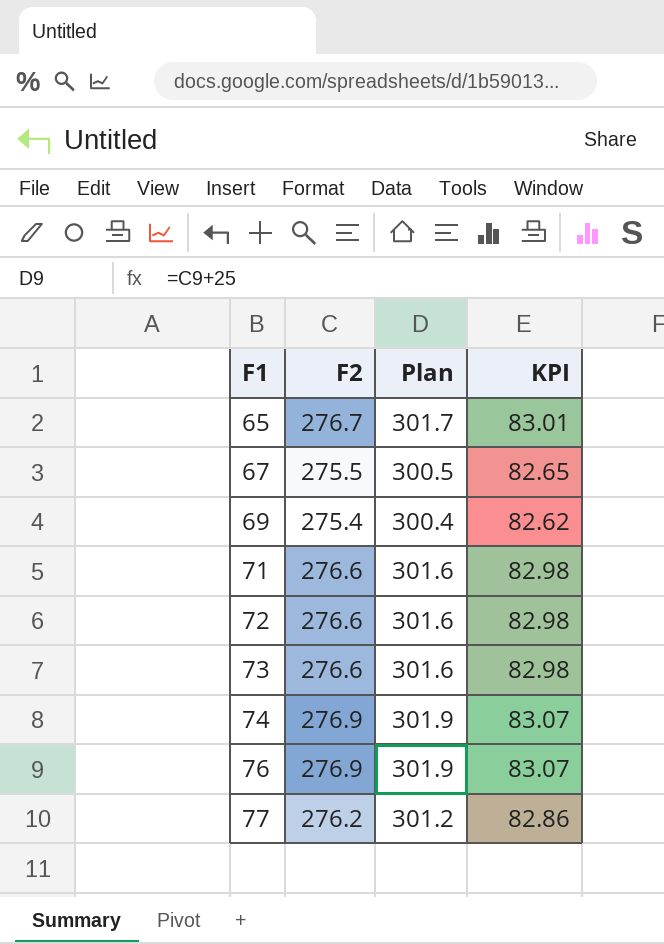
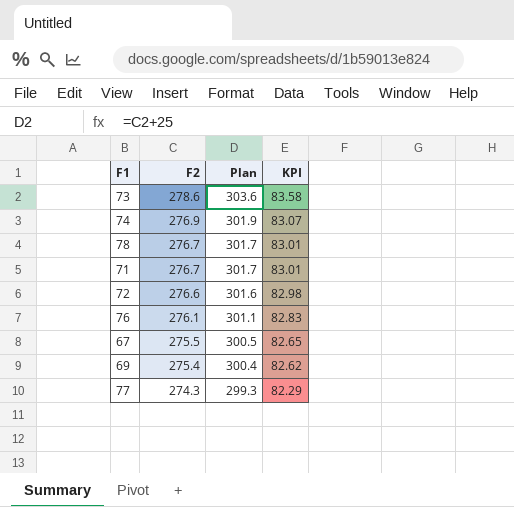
row order: F1 ascending -> F2 descending
row 65: 276.7 | 301.7 | 83.01 -> none
73 | F2: 276.6 -> 278.6
73 | Plan: 301.6 -> 303.6
73 | KPI: 82.98 -> 83.58
row 78: none -> 276.7 | 301.7 | 83.01
71 | F2: 276.6 -> 276.7
71 | Plan: 301.6 -> 301.7
71 | KPI: 82.98 -> 83.01
76 | F2: 276.9 -> 276.1
76 | Plan: 301.9 -> 301.1
76 | KPI: 83.07 -> 82.83
77 | F2: 276.2 -> 274.3
77 | Plan: 301.2 -> 299.3
77 | KPI: 82.86 -> 82.29

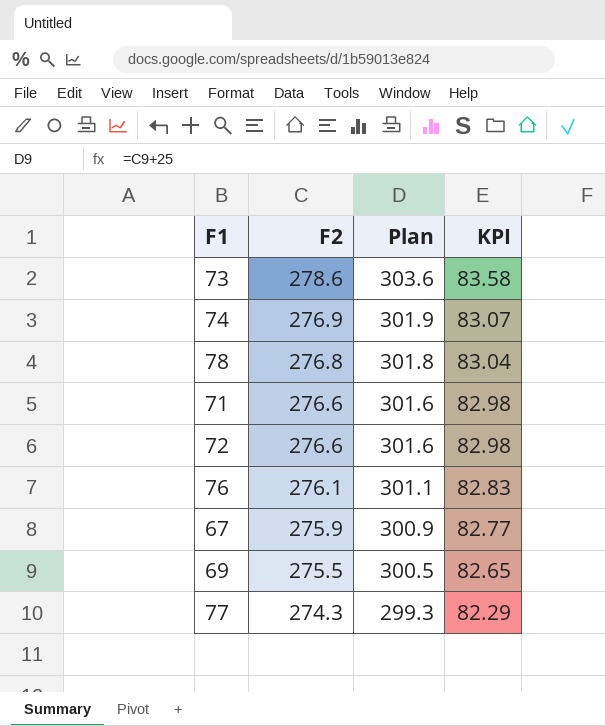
78 | F2: 276.7 -> 276.8
78 | Plan: 301.7 -> 301.8
78 | KPI: 83.01 -> 83.04
71 | F2: 276.7 -> 276.6
71 | Plan: 301.7 -> 301.6
71 | KPI: 83.01 -> 82.98
67 | F2: 275.5 -> 275.9
67 | Plan: 300.5 -> 300.9
67 | KPI: 82.65 -> 82.77
69 | F2: 275.4 -> 275.5
69 | Plan: 300.4 -> 300.5
69 | KPI: 82.62 -> 82.65

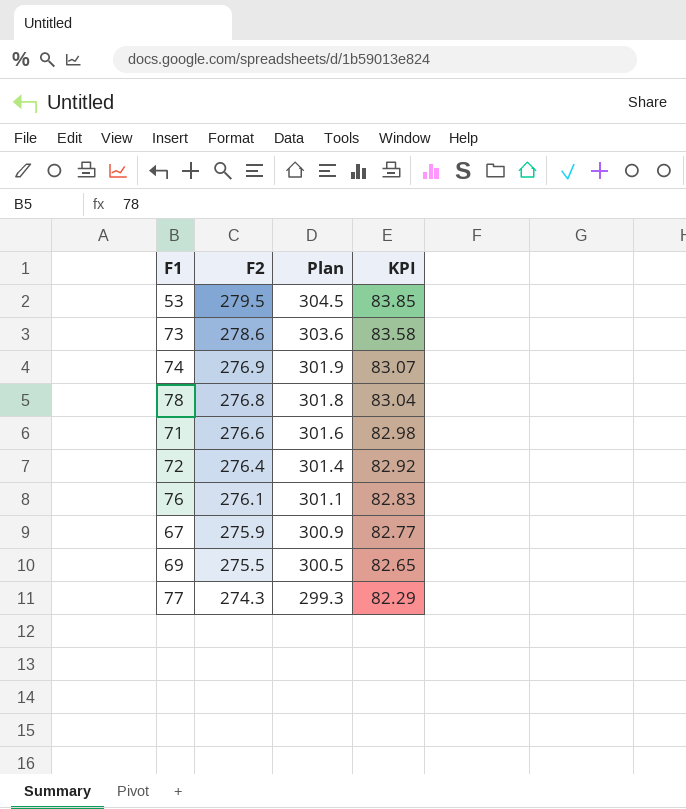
row 53: none -> 279.5 | 304.5 | 83.85
72 | F2: 276.6 -> 276.4
72 | Plan: 301.6 -> 301.4
72 | KPI: 82.98 -> 82.92

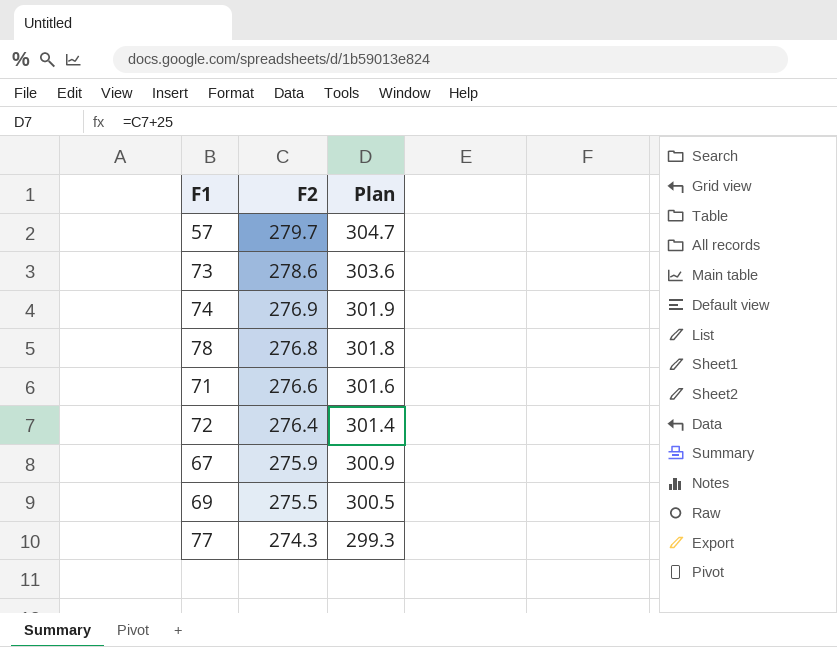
column KPI | formula: [F2] * 0.3 -> none
row 53: 279.5 | 304.5 | 83.85 -> none
row 76: 276.1 | 301.1 | 82.83 -> none
row 57: none -> 279.7 | 304.7

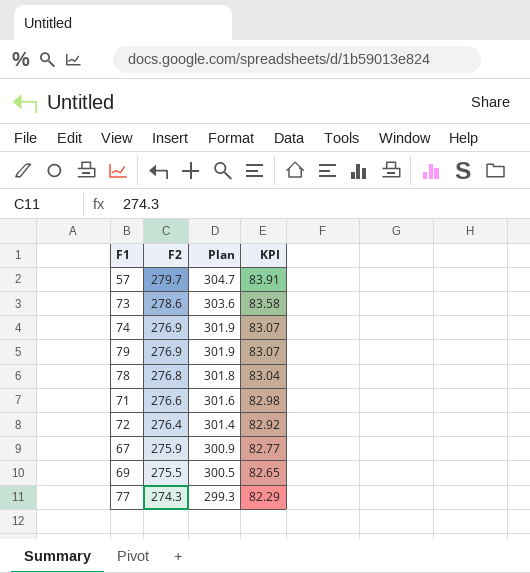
column KPI | formula: none -> [F2] * 0.3
row 79: none -> 276.9 | 301.9 | 83.07

